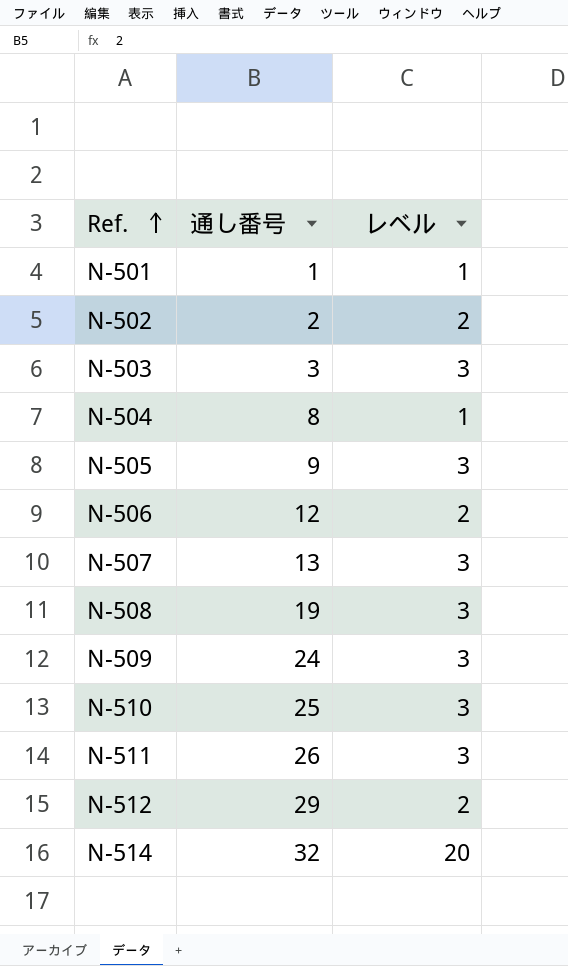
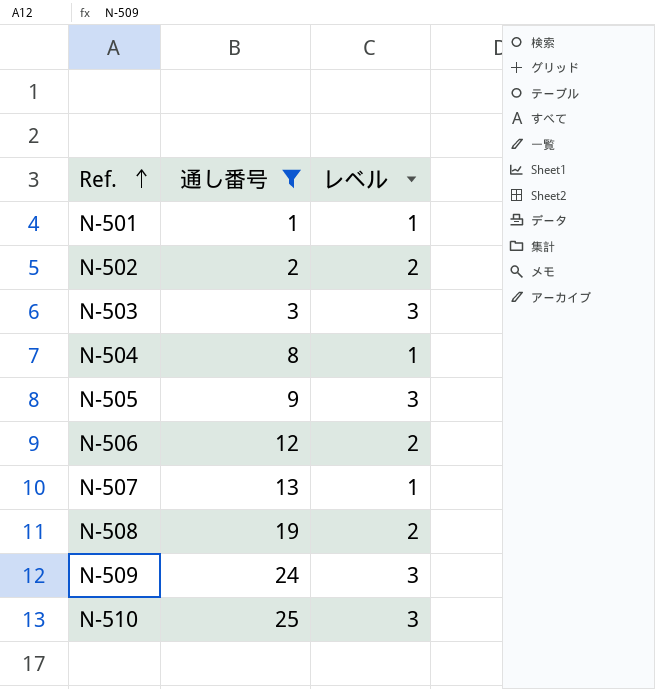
filter: none -> 通し番号 <= 25
N-507 | レベル: 3 -> 1
N-508 | レベル: 3 -> 2

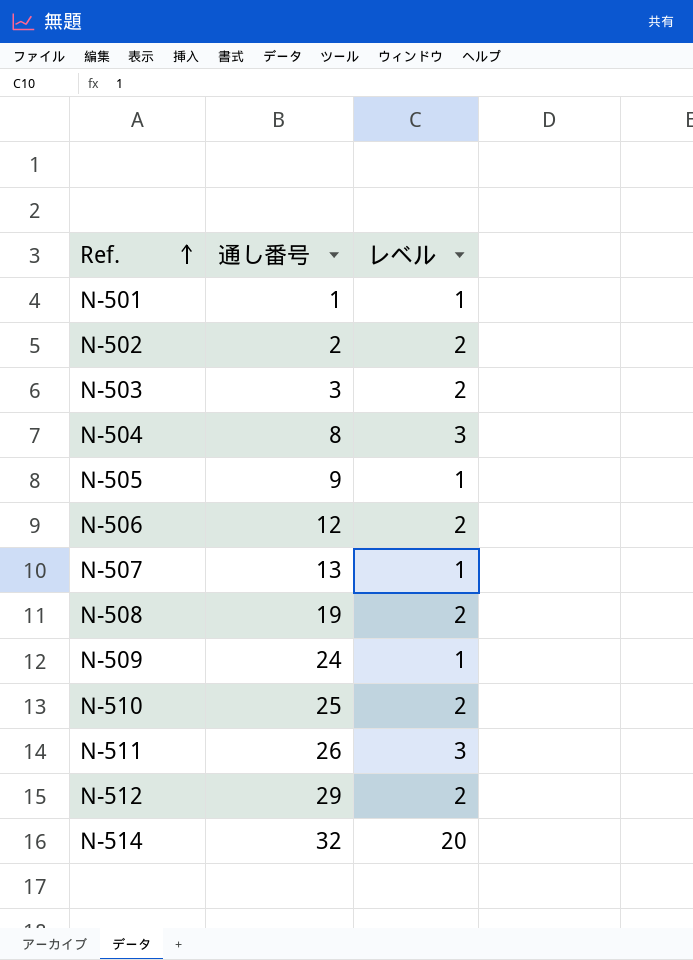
filter: 通し番号 <= 25 -> none
N-503 | レベル: 3 -> 2
N-504 | レベル: 1 -> 3
N-505 | レベル: 3 -> 1
N-509 | レベル: 3 -> 1
N-510 | レベル: 3 -> 2

